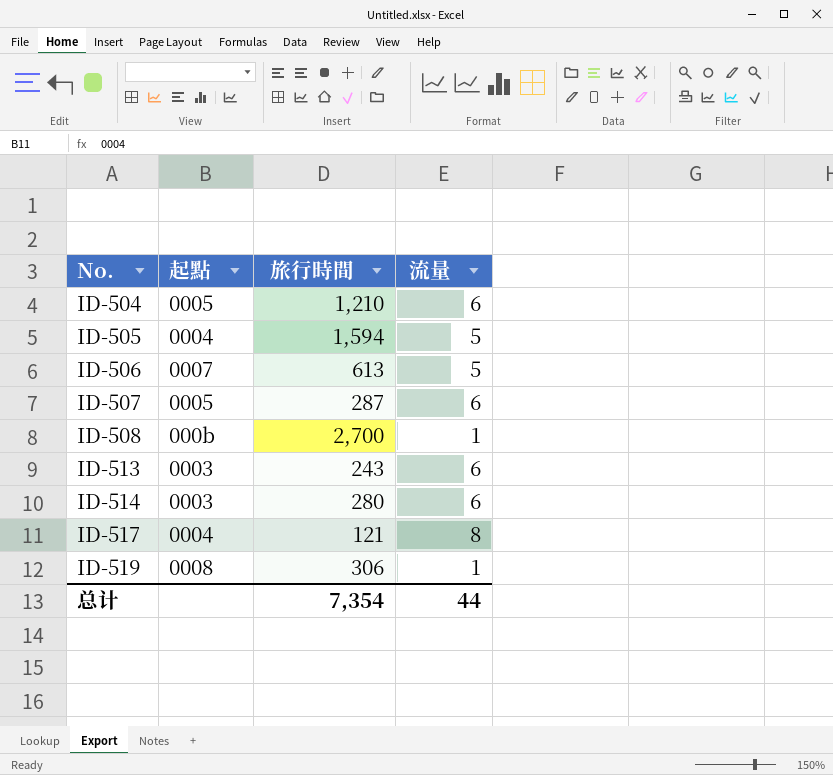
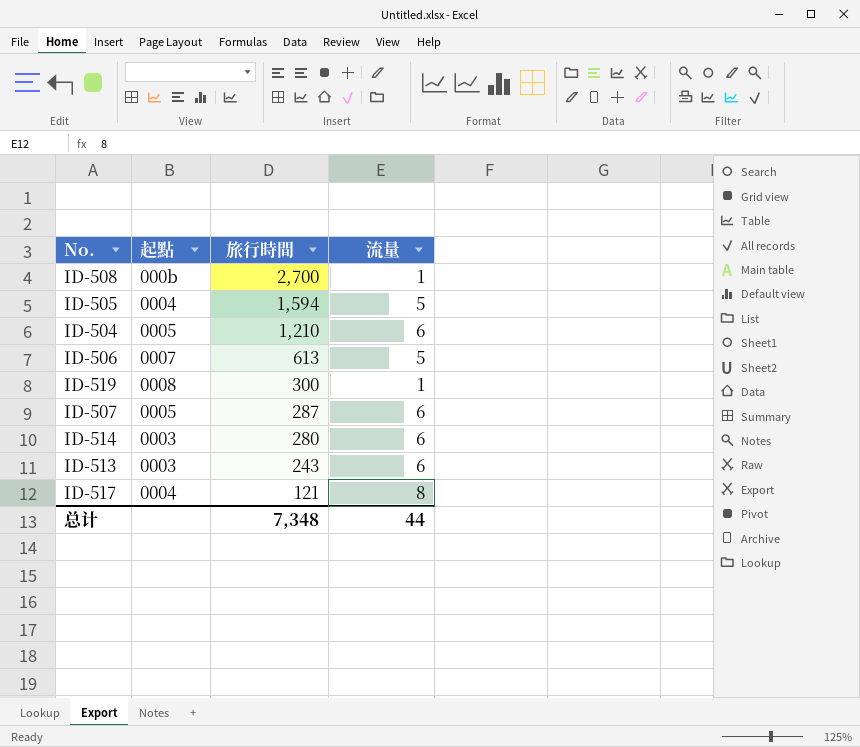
row order: No. ascending -> 旅行時間 descending
ID-519 | 旅行時間: 306 -> 300
总计 | 旅行時間: 7,354 -> 7,348

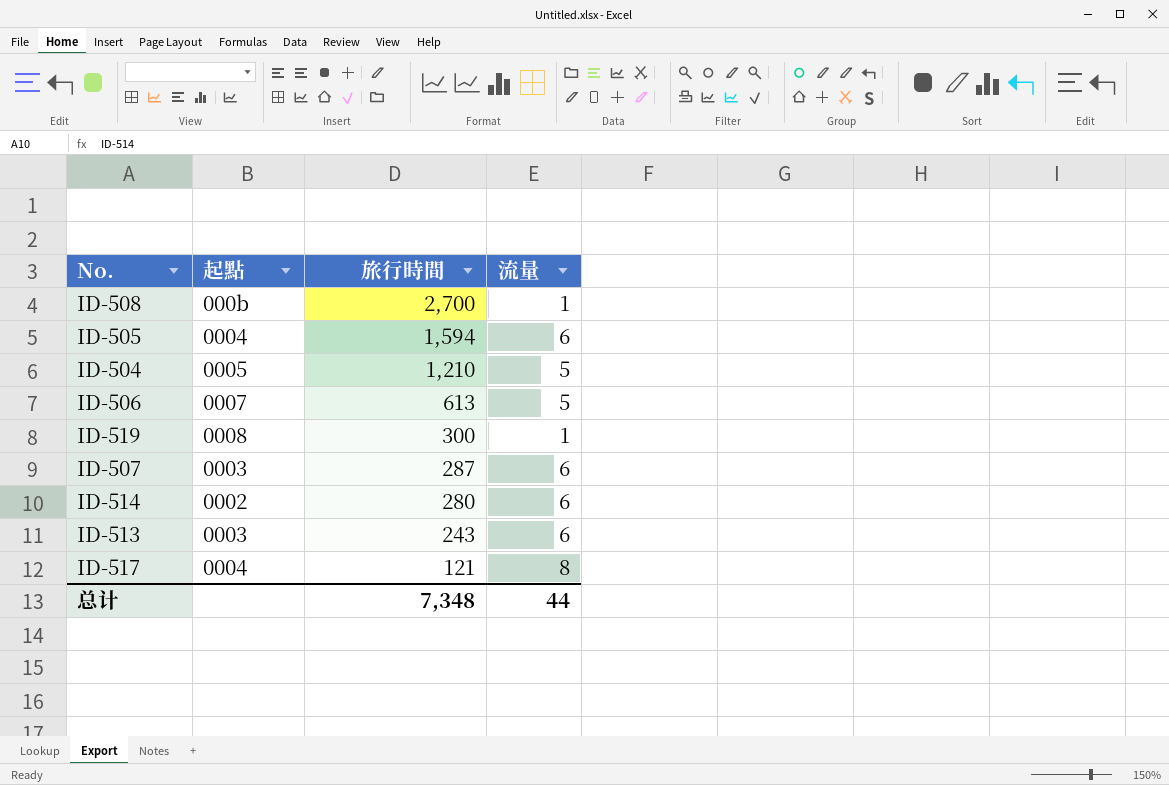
ID-505 | 流量: 5 -> 6
ID-504 | 流量: 6 -> 5
ID-507 | 起點: 0005 -> 0003
ID-514 | 起點: 0003 -> 0002

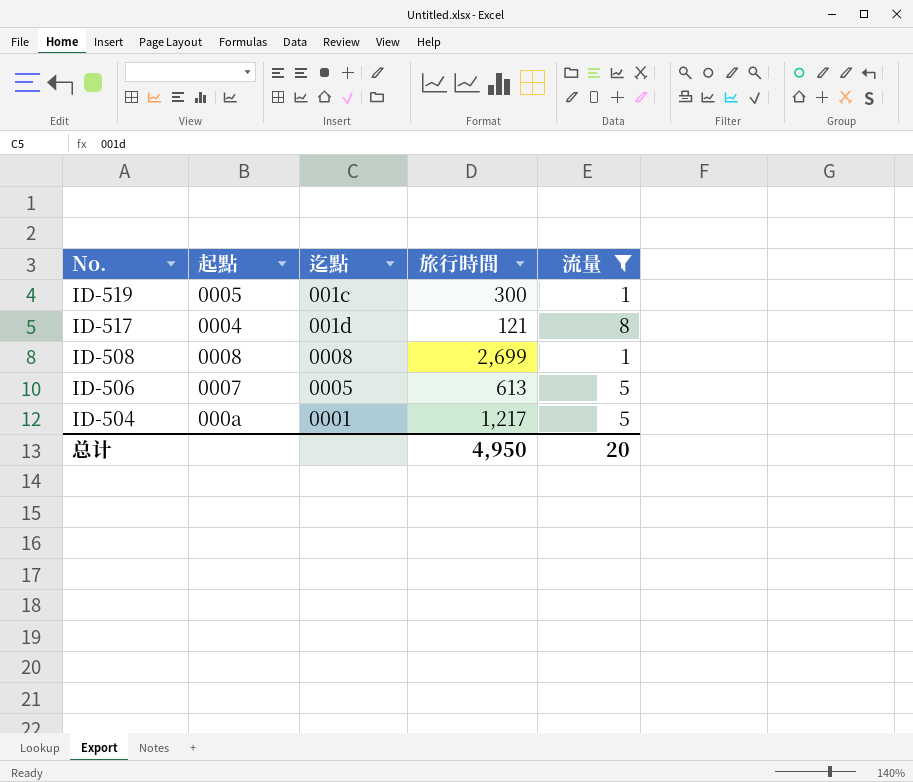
filter: none -> 流量 != 6
row order: 旅行時間 descending -> No. descending
column 迄點 | position: none -> 3
ID-519 | 起點: 0008 -> 0005
ID-508 | 起點: 000b -> 0008
ID-508 | 旅行時間: 2,700 -> 2,699
ID-504 | 起點: 0005 -> 000a
ID-504 | 旅行時間: 1,210 -> 1,217
总计 | 旅行時間: 7,348 -> 4,950
总计 | 流量: 44 -> 20

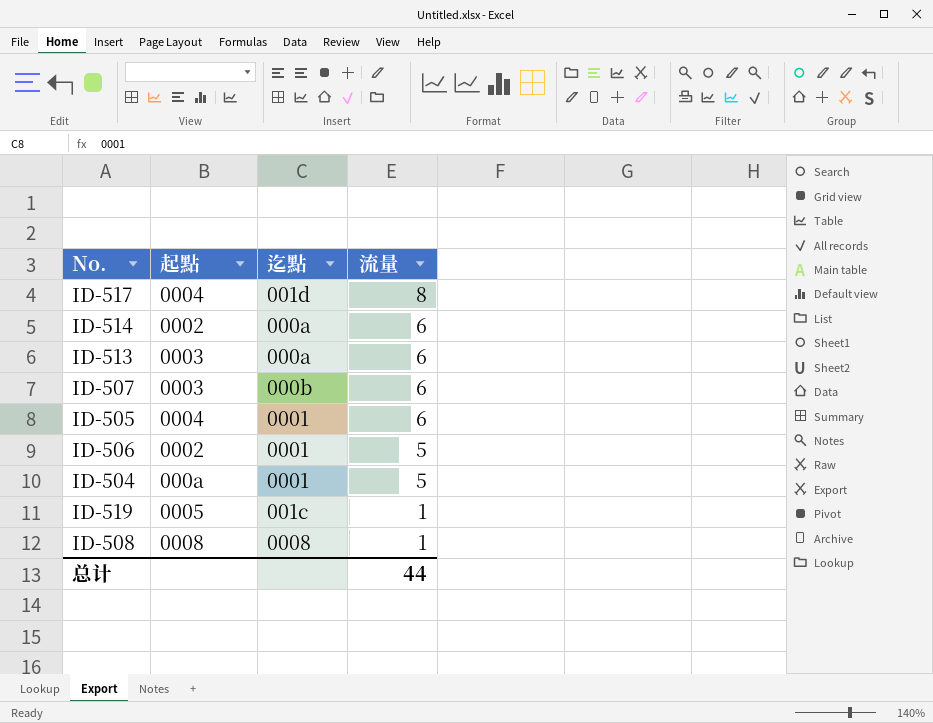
filter: 流量 != 6 -> none
row order: No. descending -> 流量 descending
column 旅行時間 | position: 4 -> none
ID-506 | 起點: 0007 -> 0002
ID-506 | 迄點: 0005 -> 0001
总计 | 流量: 20 -> 44

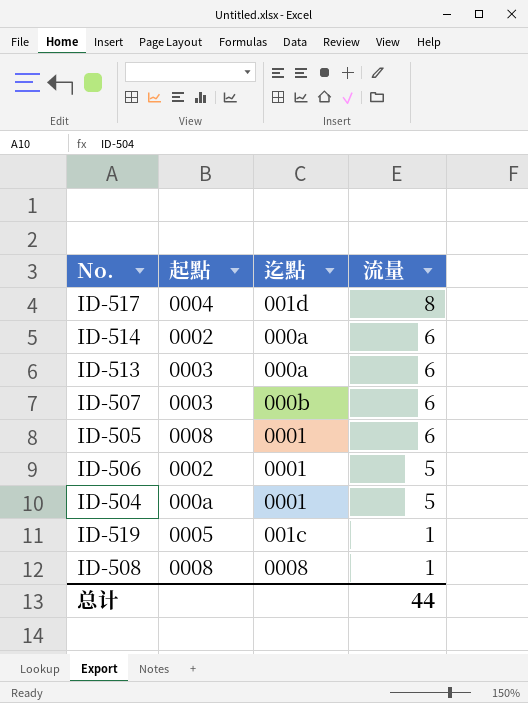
ID-505 | 起點: 0004 -> 0008

